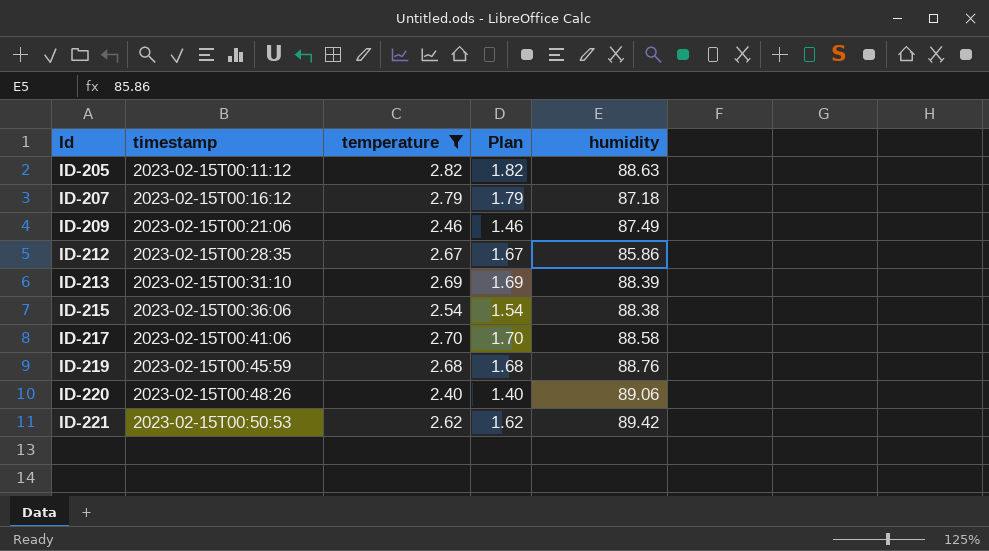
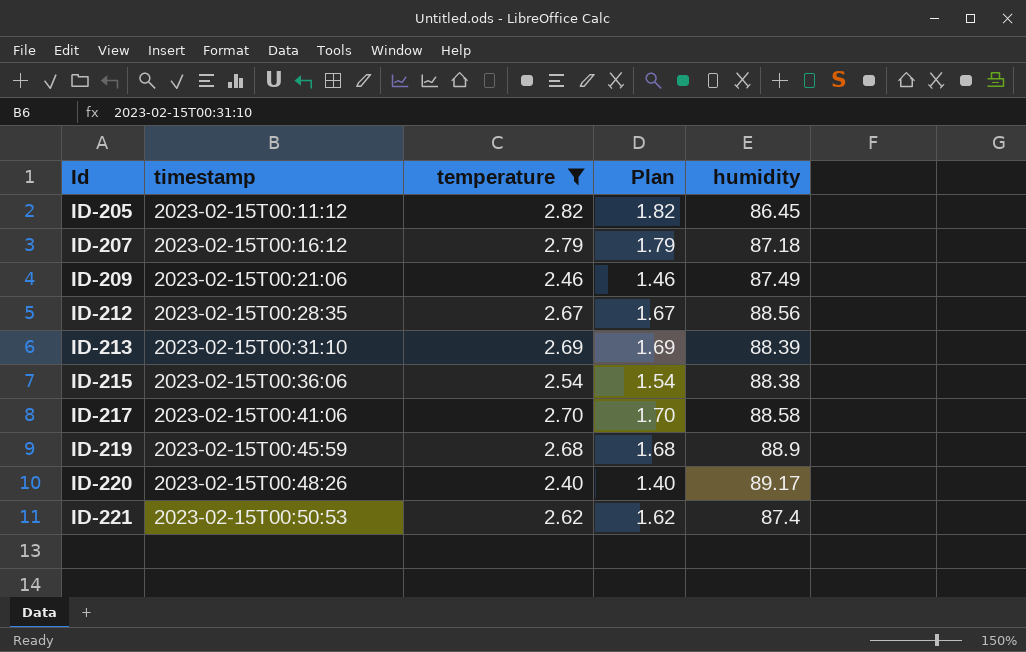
ID-205 | humidity: 88.63 -> 86.45
ID-212 | humidity: 85.86 -> 88.56
ID-219 | humidity: 88.76 -> 88.9
ID-220 | humidity: 89.06 -> 89.17
ID-221 | humidity: 89.42 -> 87.4

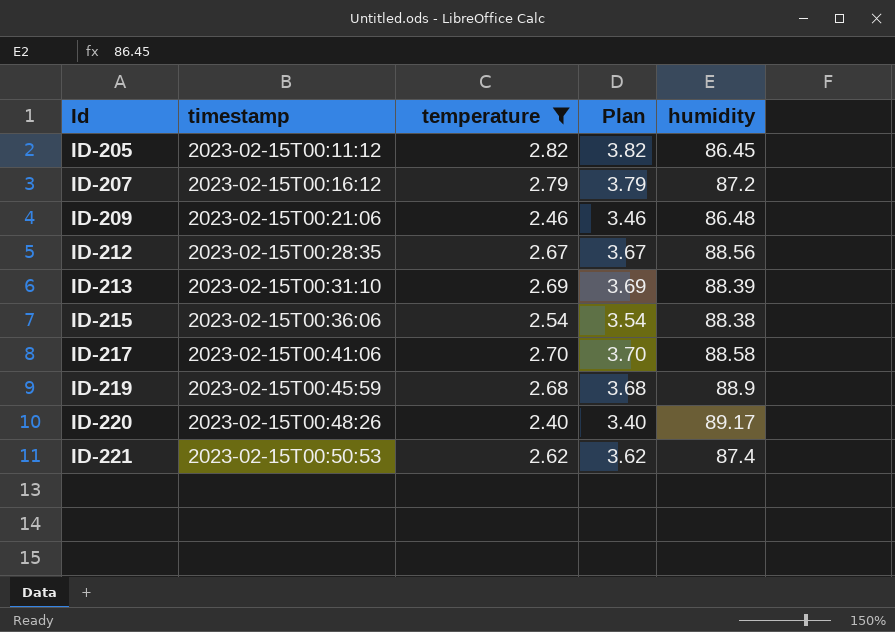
column Plan | formula: [temperature] - 1 -> [temperature] + 1
ID-207 | humidity: 87.18 -> 87.2
ID-209 | humidity: 87.49 -> 86.48

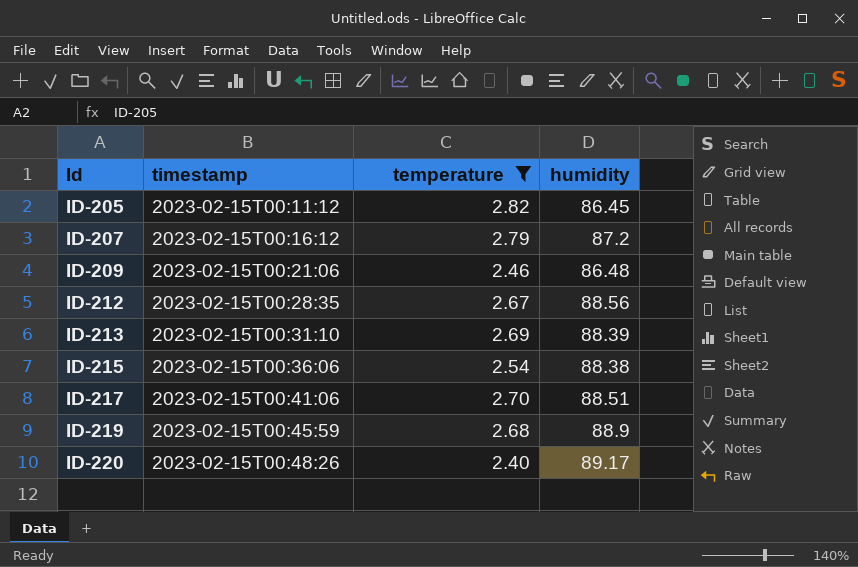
column Plan | formula: [temperature] + 1 -> none
row ID-221: 2023-02-15T00:50:53 | 2.62 | 3.62 | 87.4 -> none
ID-217 | humidity: 88.58 -> 88.51

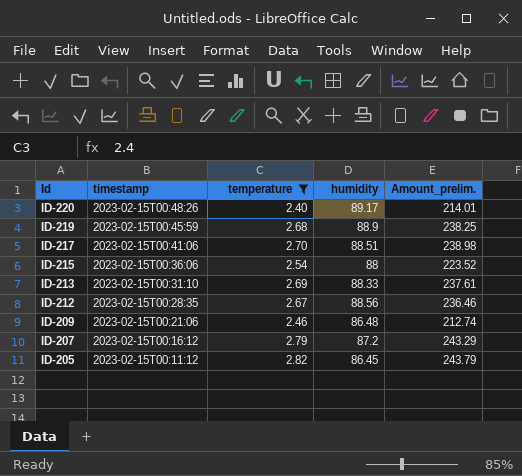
row order: Id ascending -> Id descending
column Amount_prelim. | formula: none -> [temperature] * [humidity]
ID-215 | humidity: 88.38 -> 88
ID-213 | humidity: 88.39 -> 88.33

